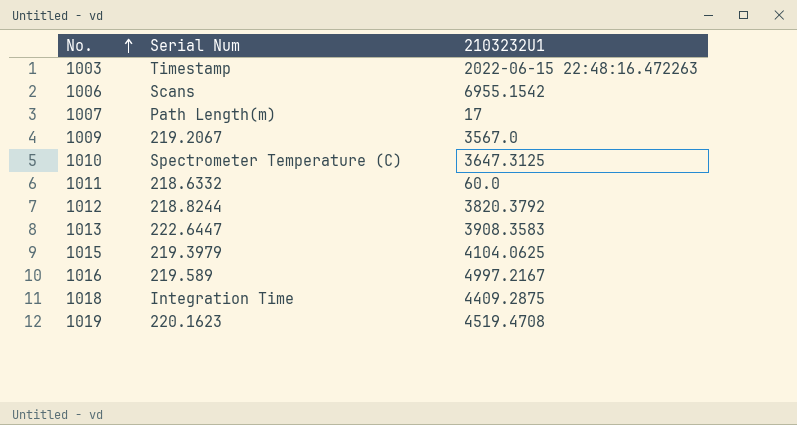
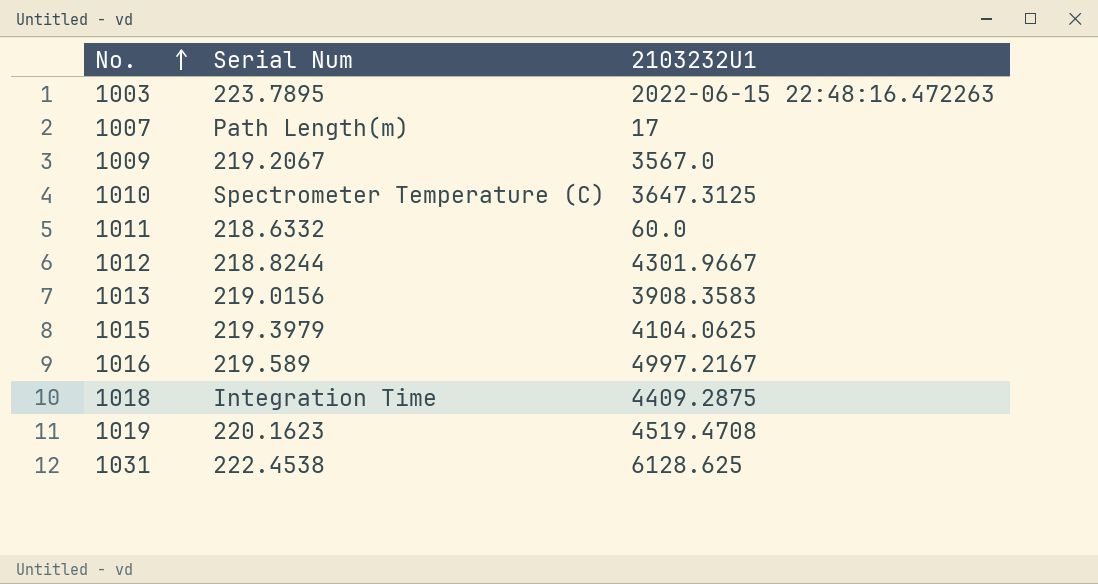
row 1006: Scans | 6955.1542 -> none
1003 | Serial Num: Timestamp -> 223.7895
1012 | 2103232U1: 3820.3792 -> 4301.9667
1013 | Serial Num: 222.6447 -> 219.0156
row 1031: none -> 222.4538 | 6128.625

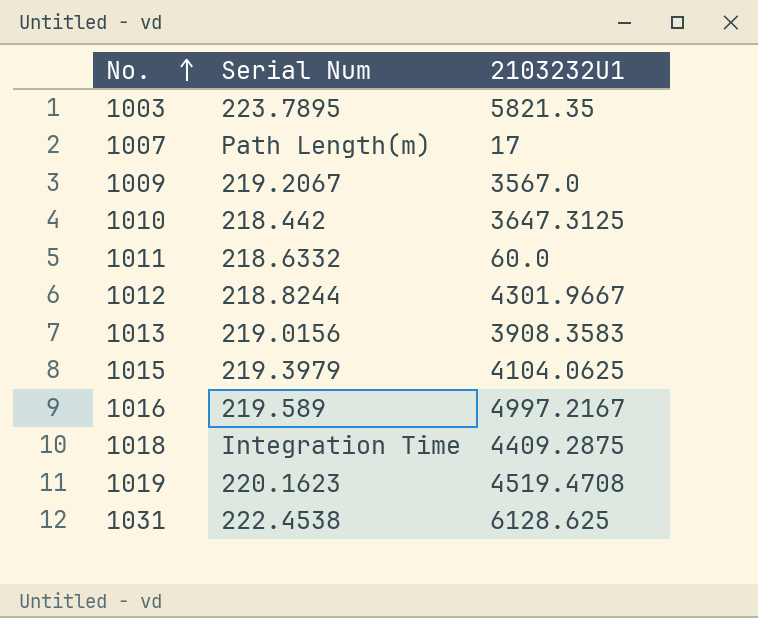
1003 | 2103232U1: 2022-06-15 22:48:16.472263 -> 5821.35
1010 | Serial Num: Spectrometer Temperature (C) -> 218.442

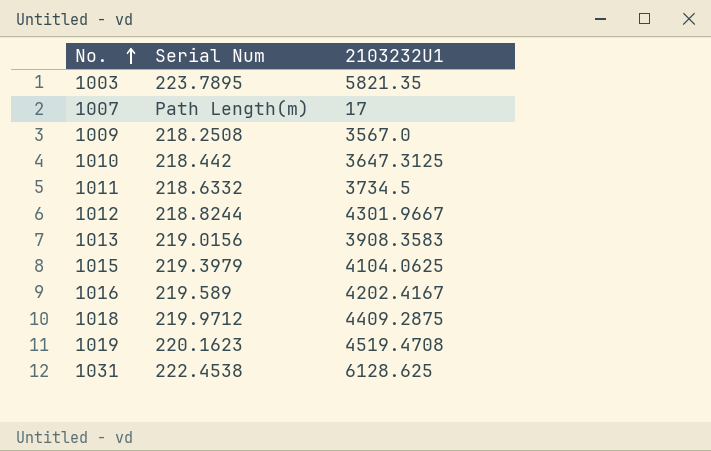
1009 | Serial Num: 219.2067 -> 218.2508
1011 | 2103232U1: 60.0 -> 3734.5
1016 | 2103232U1: 4997.2167 -> 4202.4167
1018 | Serial Num: Integration Time -> 219.9712

